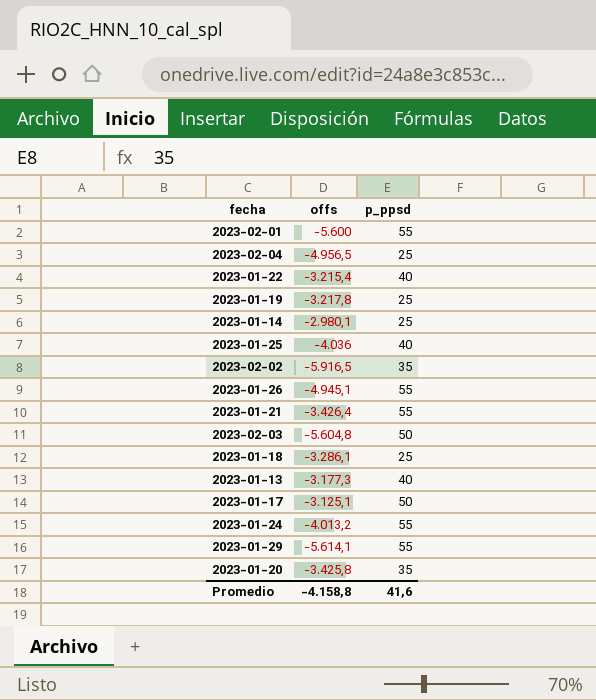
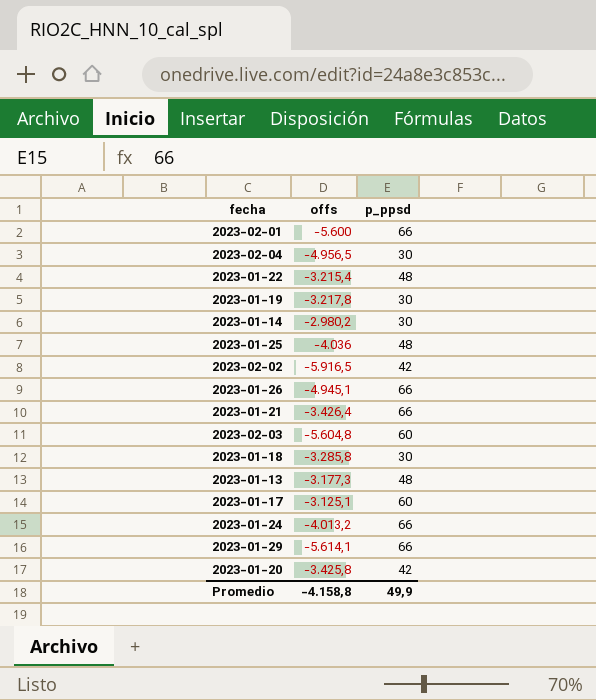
2023-02-01 | p_ppsd: 55 -> 66
2023-02-04 | p_ppsd: 25 -> 30
2023-01-22 | p_ppsd: 40 -> 48
2023-01-19 | p_ppsd: 25 -> 30
2023-01-14 | offs: -2.980,1 -> -2.980,2
2023-01-14 | p_ppsd: 25 -> 30
2023-01-25 | p_ppsd: 40 -> 48
2023-02-02 | p_ppsd: 35 -> 42
2023-01-26 | p_ppsd: 55 -> 66
2023-01-21 | p_ppsd: 55 -> 66
2023-02-03 | p_ppsd: 50 -> 60
2023-01-18 | offs: -3.286,1 -> -3.285,8
2023-01-18 | p_ppsd: 25 -> 30
2023-01-13 | p_ppsd: 40 -> 48
2023-01-17 | p_ppsd: 50 -> 60
2023-01-24 | p_ppsd: 55 -> 66
2023-01-29 | p_ppsd: 55 -> 66
2023-01-20 | p_ppsd: 35 -> 42
Promedio | p_ppsd: 41,6 -> 49,9

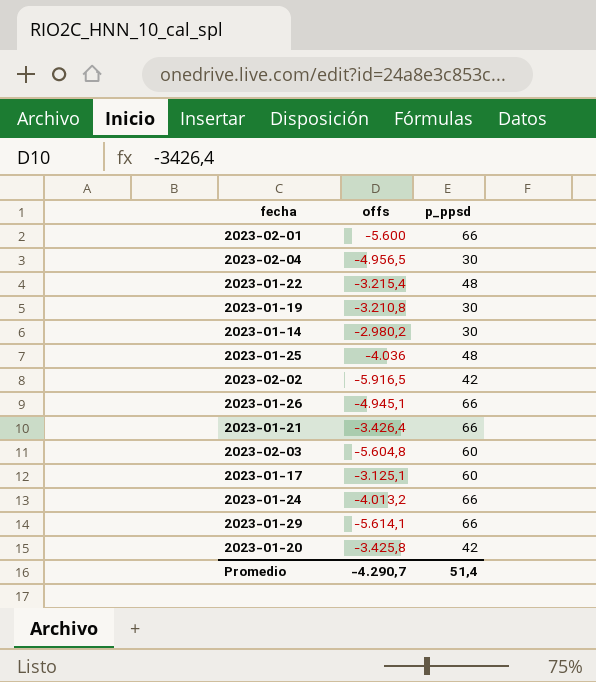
row 2023-01-18: -3.285,8 | 30 -> none
row 2023-01-13: -3.177,3 | 48 -> none
2023-01-19 | offs: -3.217,8 -> -3.210,8
Promedio | offs: -4.158,8 -> -4.290,7
Promedio | p_ppsd: 49,9 -> 51,4

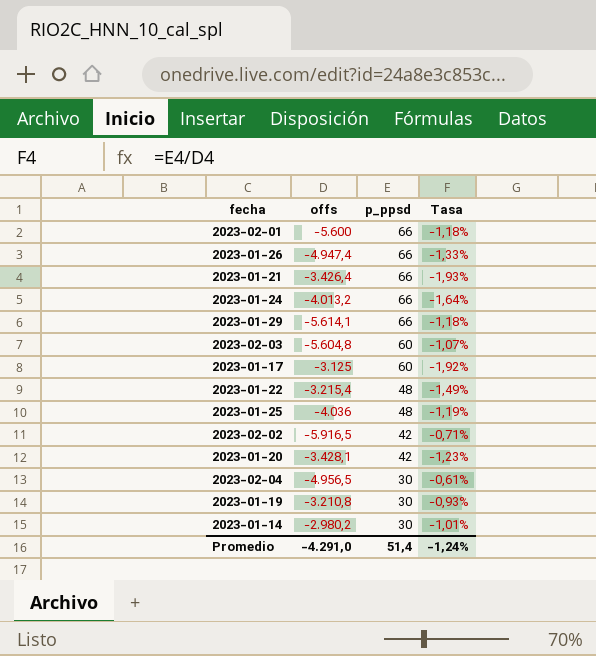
row order: none -> p_ppsd descending
column Tasa | formula: none -> [p_ppsd] / [offs]
2023-01-26 | offs: -4.945,1 -> -4.947,4
2023-01-17 | offs: -3.125,1 -> -3.125
2023-01-20 | offs: -3.425,8 -> -3.428,1
Promedio | offs: -4.290,7 -> -4.291,0

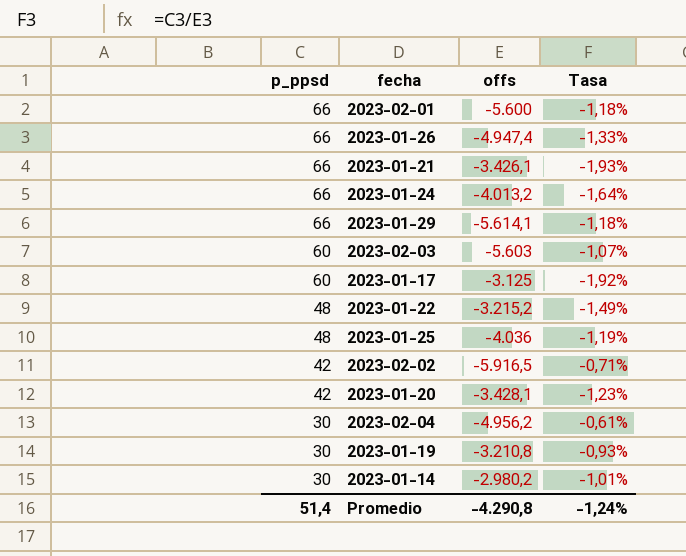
column p_ppsd | position: 3 -> 1
2023-01-21 | offs: -3.426,4 -> -3.426,1
2023-02-03 | offs: -5.604,8 -> -5.603
2023-01-22 | offs: -3.215,4 -> -3.215,2
2023-02-04 | offs: -4.956,5 -> -4.956,2
Promedio | offs: -4.291,0 -> -4.290,8

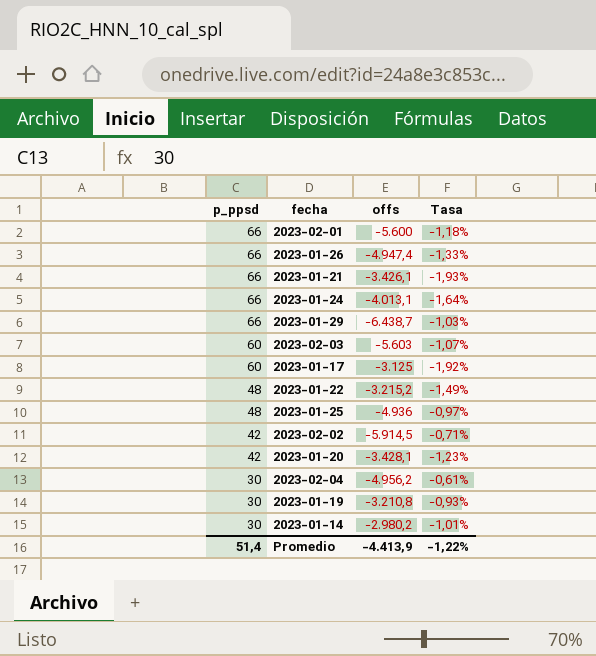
2023-01-24 | offs: -4.013,2 -> -4.013,1
2023-01-29 | offs: -5.614,1 -> -6.438,7
2023-01-29 | Tasa: -1,18% -> -1,03%
2023-01-25 | offs: -4.036 -> -4.936
2023-01-25 | Tasa: -1,19% -> -0,97%
2023-02-02 | offs: -5.916,5 -> -5.914,5
Promedio | offs: -4.290,8 -> -4.413,9
Promedio | Tasa: -1,24% -> -1,22%

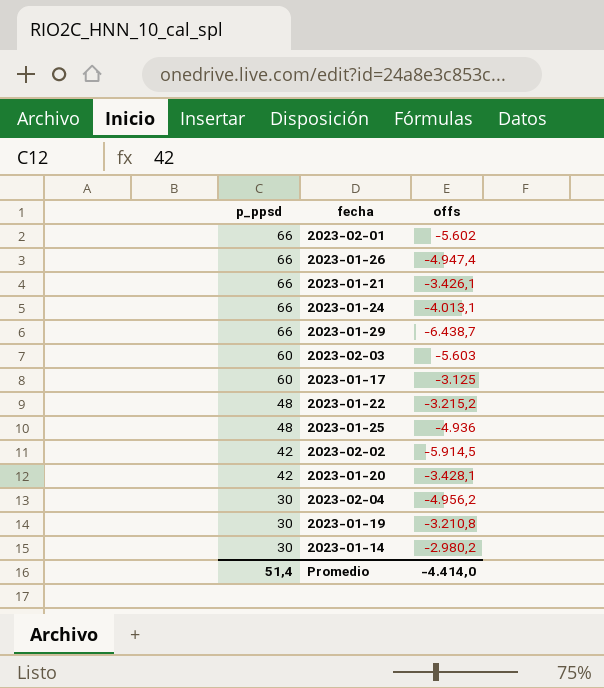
column Tasa | formula: [p_ppsd] / [offs] -> none
2023-02-01 | offs: -5.600 -> -5.602
Promedio | offs: -4.413,9 -> -4.414,0

